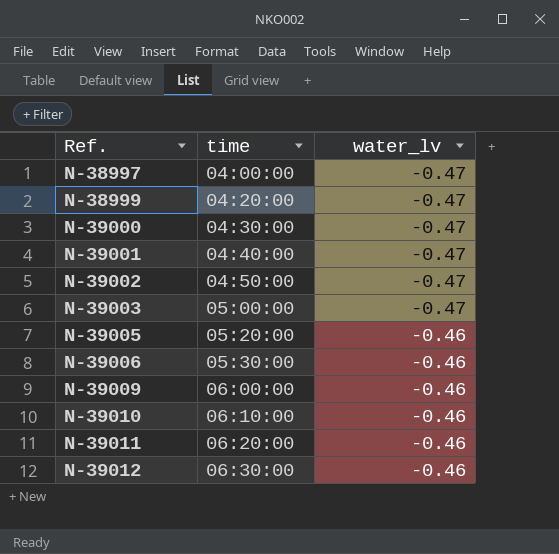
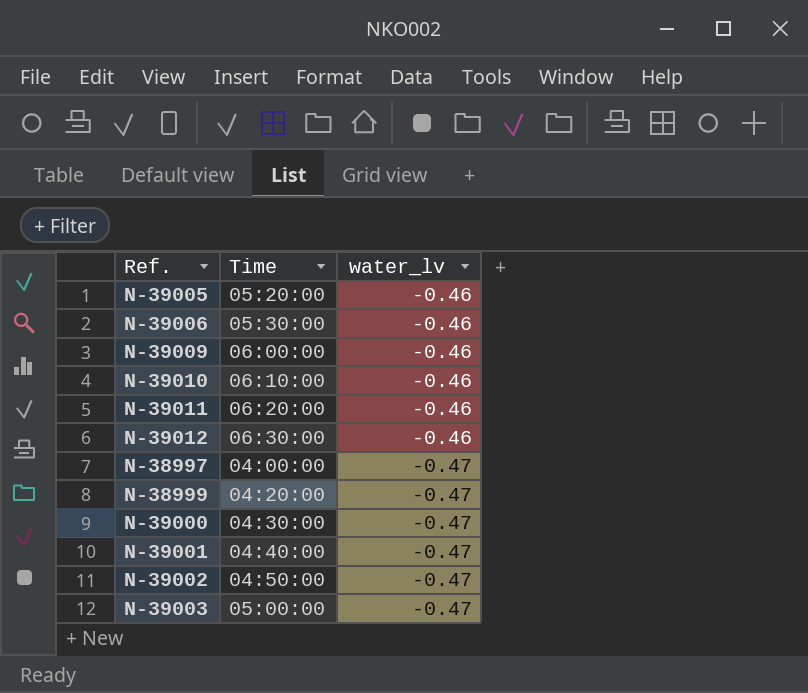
row order: Ref. ascending -> water_lv descending
column name: time -> Time

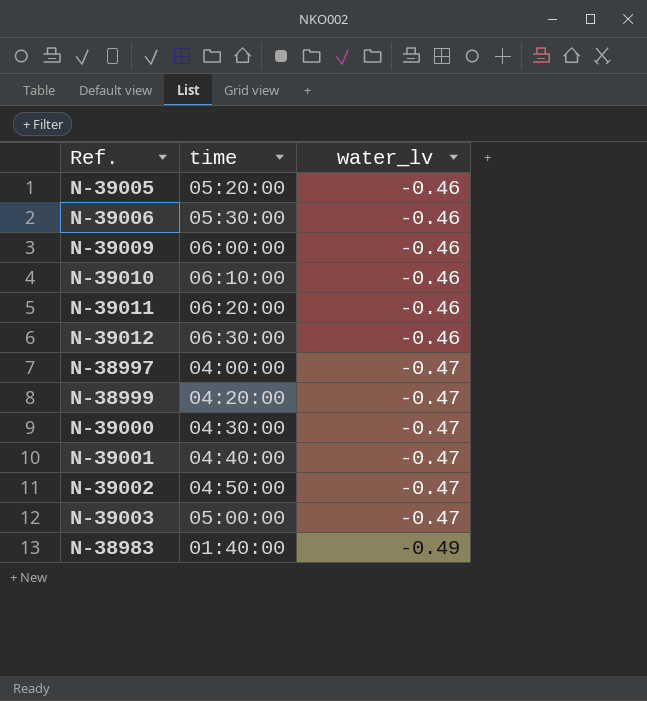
column name: Time -> time
row N-38983: none -> 01:40:00 | -0.49

